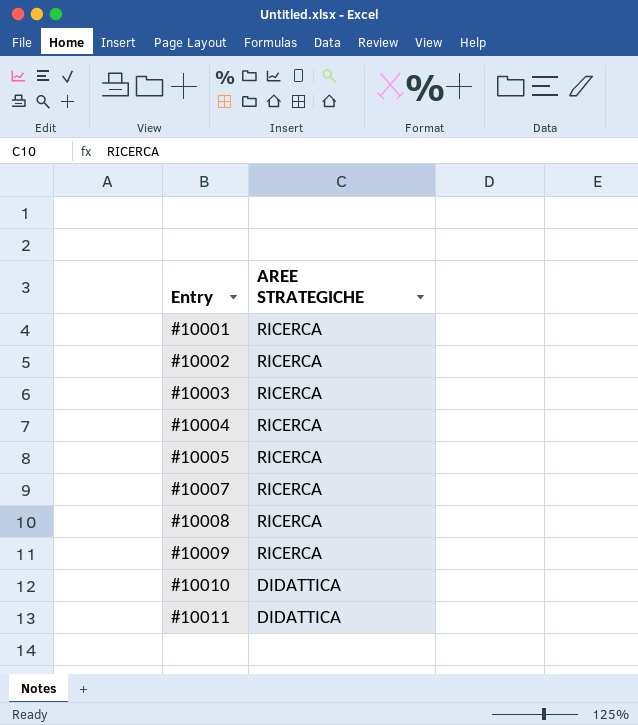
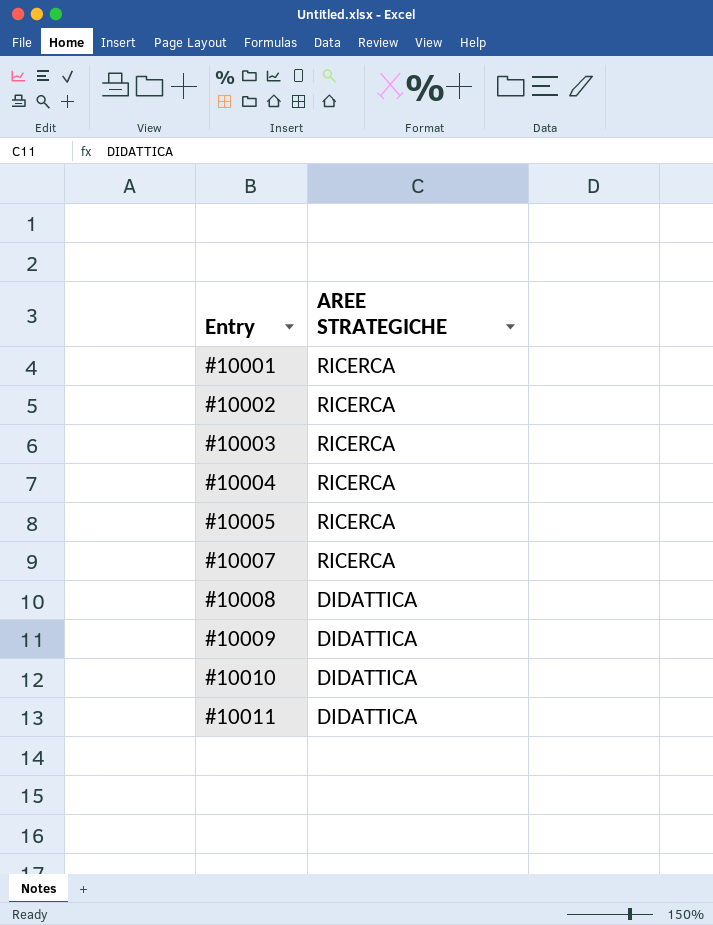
#10008 | AREE STRATEGICHE: RICERCA -> DIDATTICA
#10009 | AREE STRATEGICHE: RICERCA -> DIDATTICA

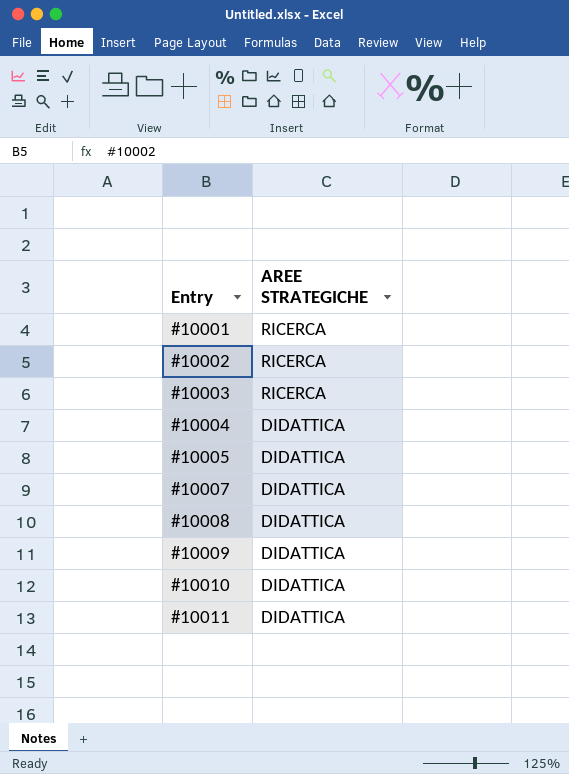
#10004 | AREE STRATEGICHE: RICERCA -> DIDATTICA
#10005 | AREE STRATEGICHE: RICERCA -> DIDATTICA
#10007 | AREE STRATEGICHE: RICERCA -> DIDATTICA

